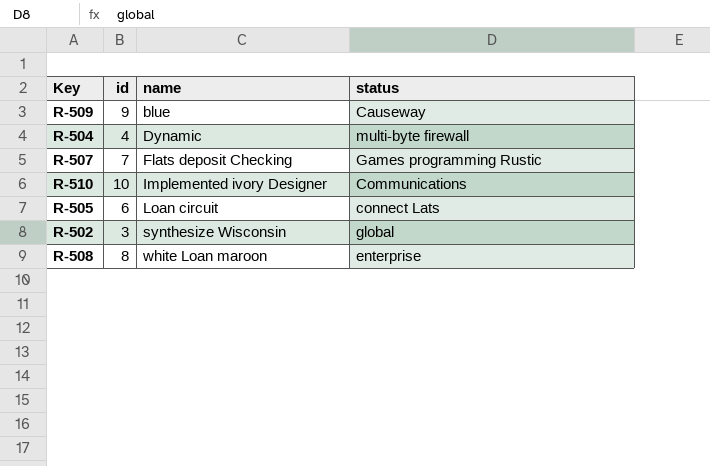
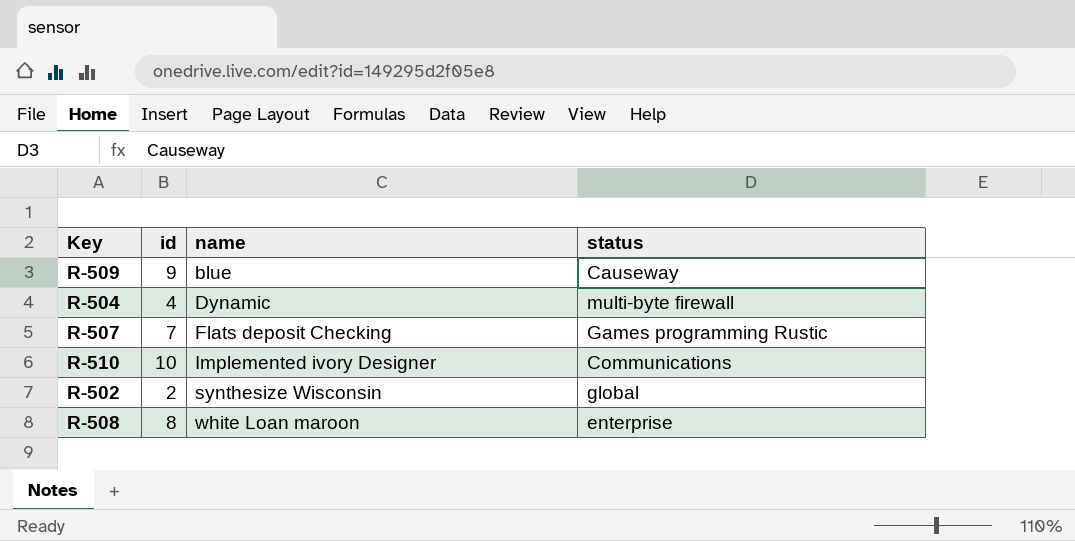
row R-505: 6 | Loan circuit | connect Lats -> none
R-502 | id: 3 -> 2

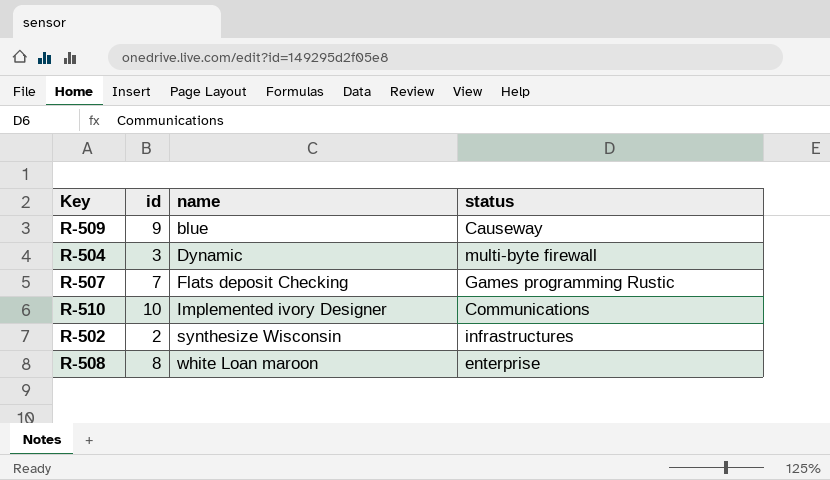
R-504 | id: 4 -> 3
R-502 | status: global -> infrastructures

